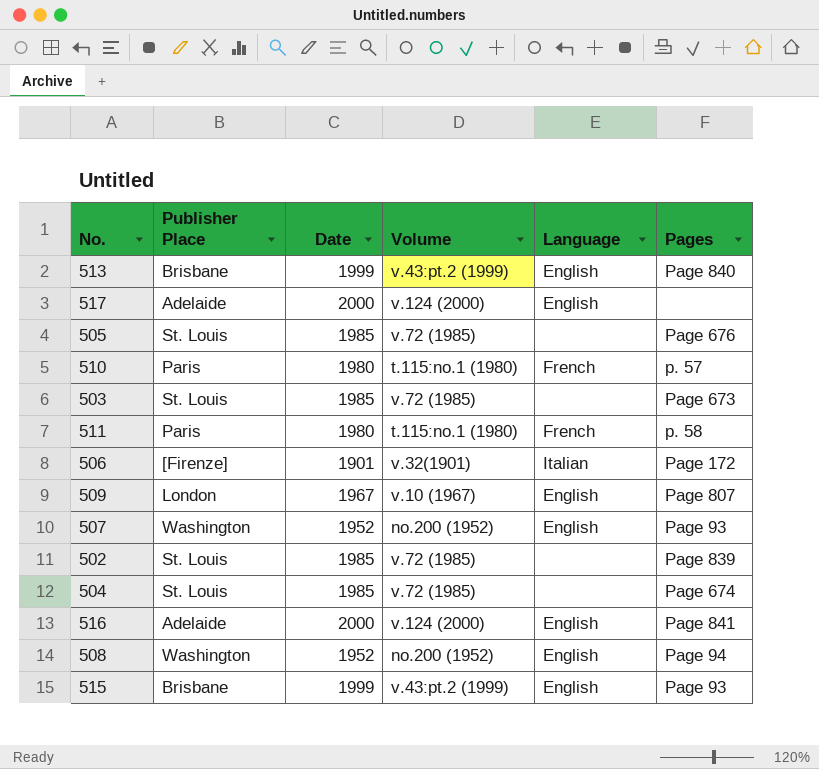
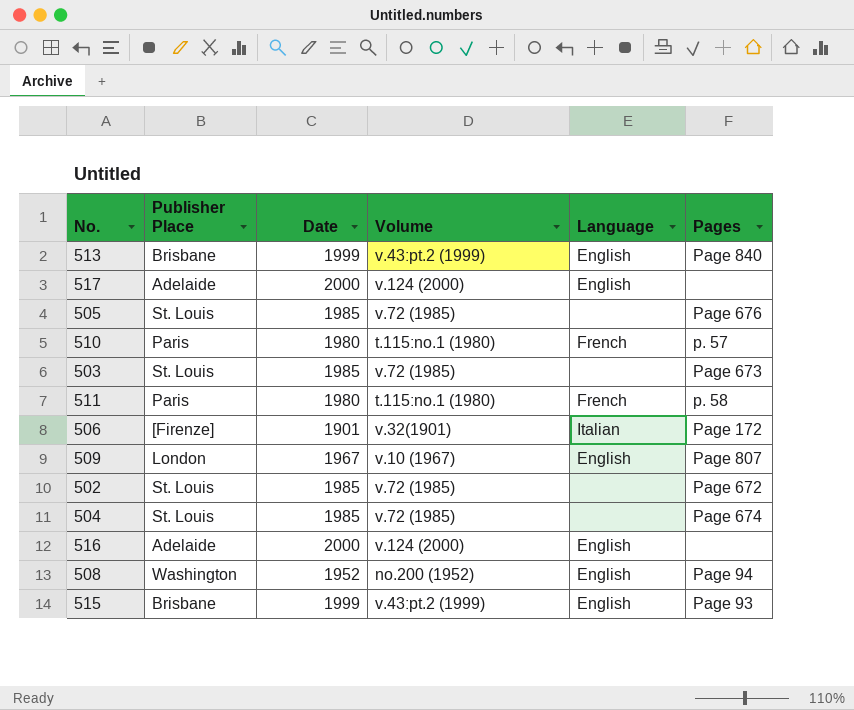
row 507: Washington | 1952 | no.200 (1952) | English | Page 93 -> none
502 | Pages: Page 839 -> Page 672
516 | Pages: Page 841 -> none

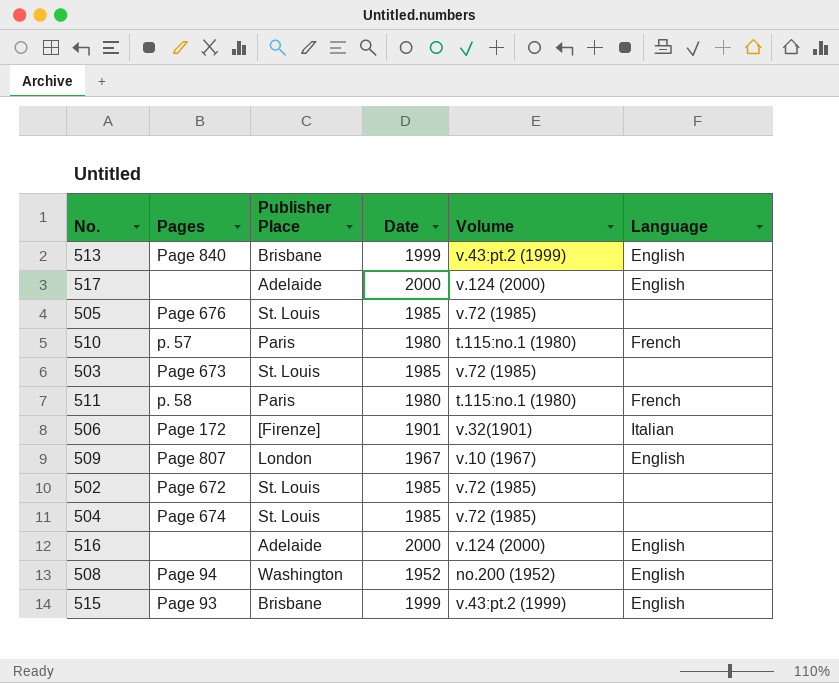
column Pages | position: 6 -> 2

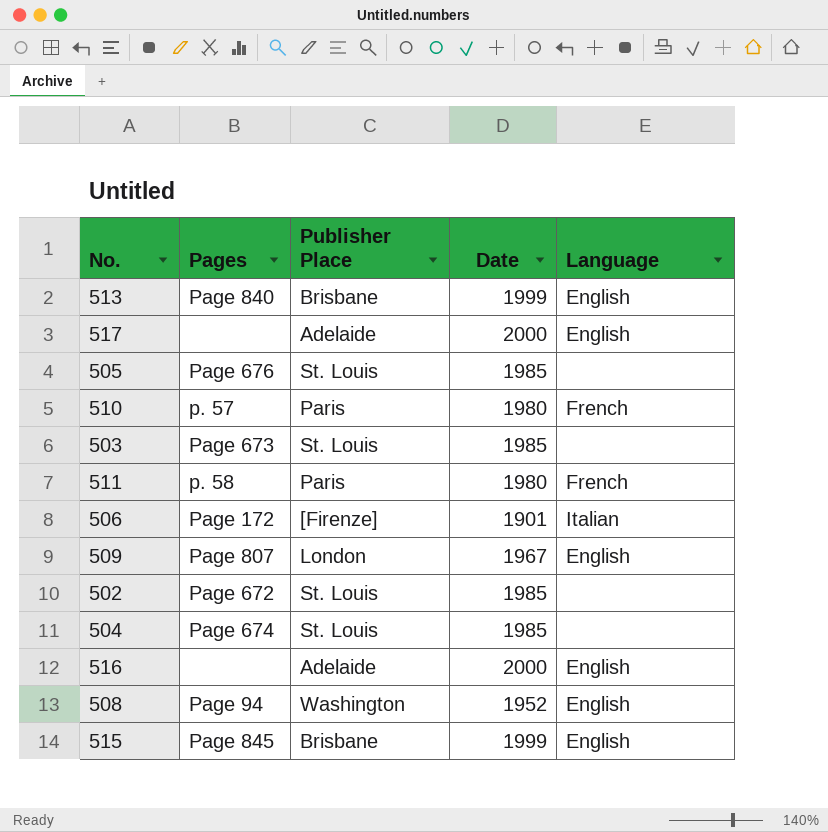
column Volume | position: 5 -> none
515 | Pages: Page 93 -> Page 845

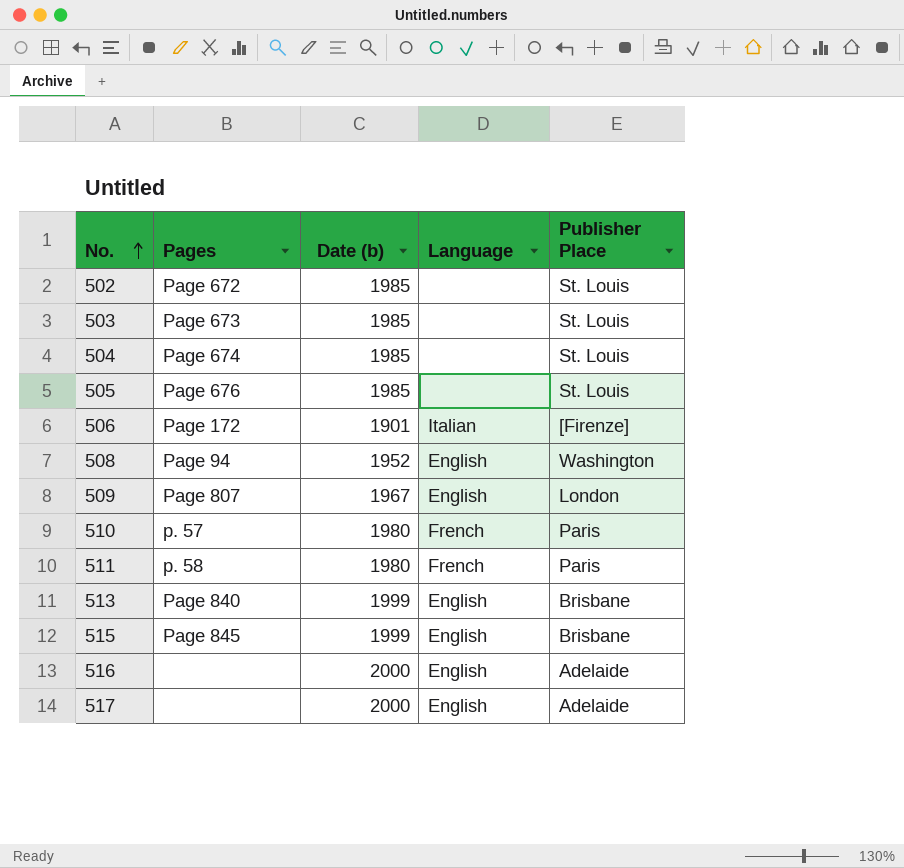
row order: none -> No. ascending
column name: Date -> Date (b)
column Publisher Place | position: 3 -> 5

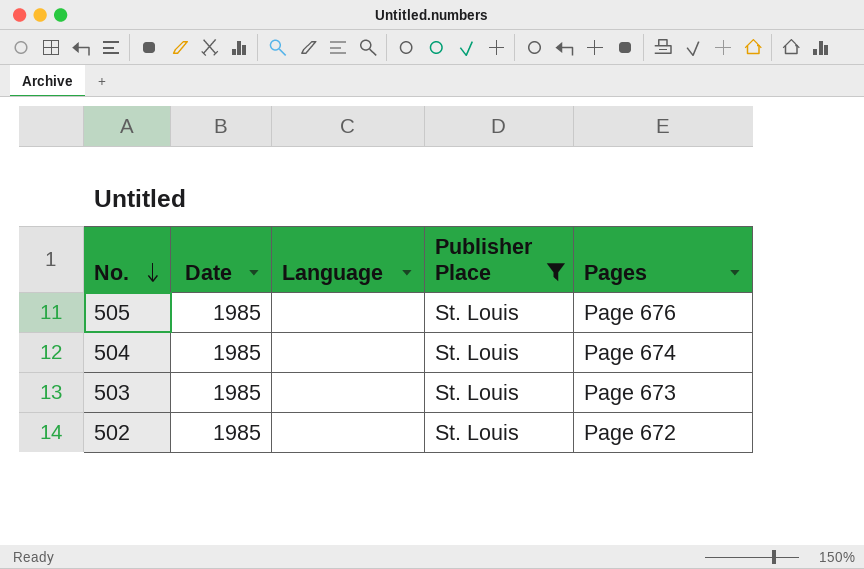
filter: none -> Publisher Place = St. Louis
row order: No. ascending -> No. descending
column name: Date (b) -> Date
column Pages | position: 2 -> 5

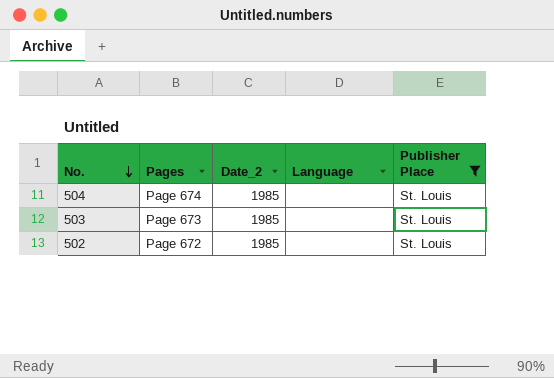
column Pages | position: 5 -> 2
column name: Date -> Date_2
row 505: 1985 | none | St. Louis | Page 676 -> none

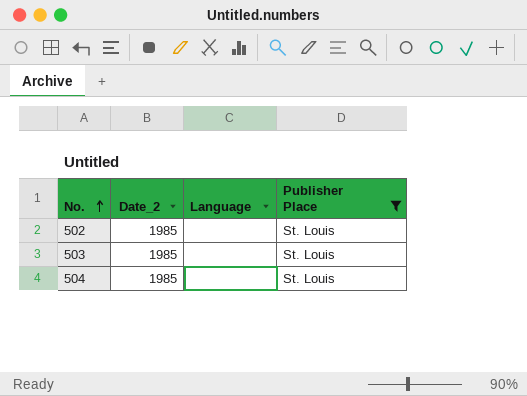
row order: No. descending -> No. ascending
column Pages | position: 2 -> none

